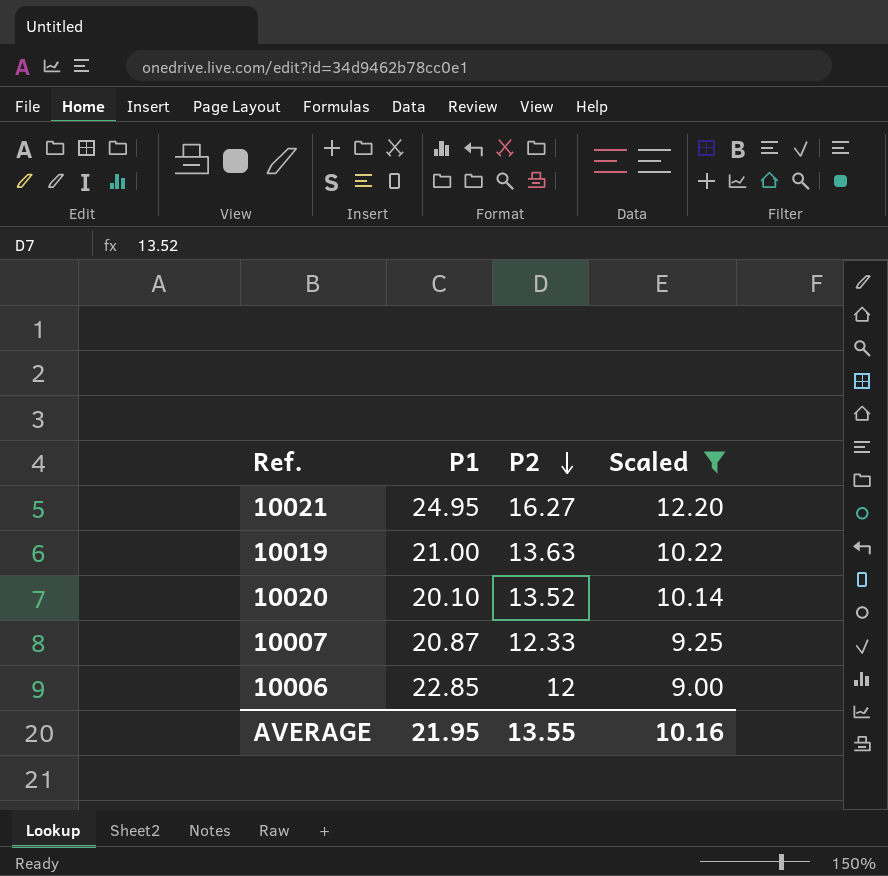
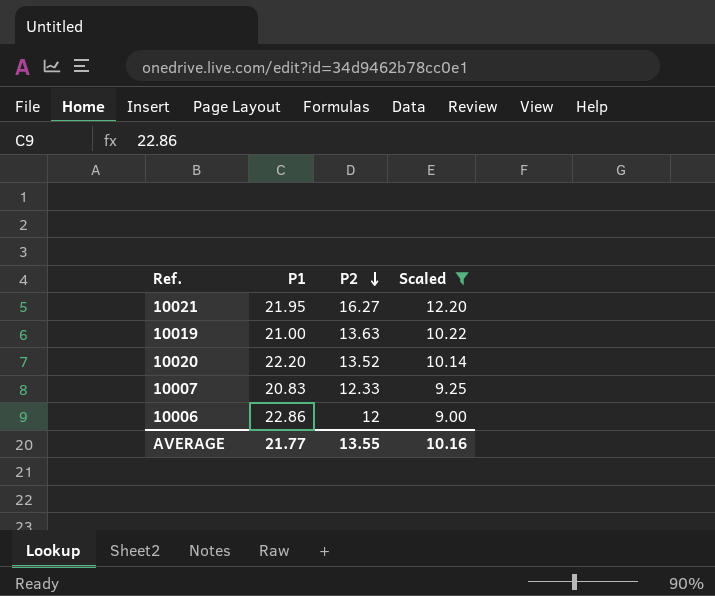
10021 | P1: 24.95 -> 21.95
10020 | P1: 20.10 -> 22.20
10007 | P1: 20.87 -> 20.83
10006 | P1: 22.85 -> 22.86
AVERAGE | P1: 21.95 -> 21.77

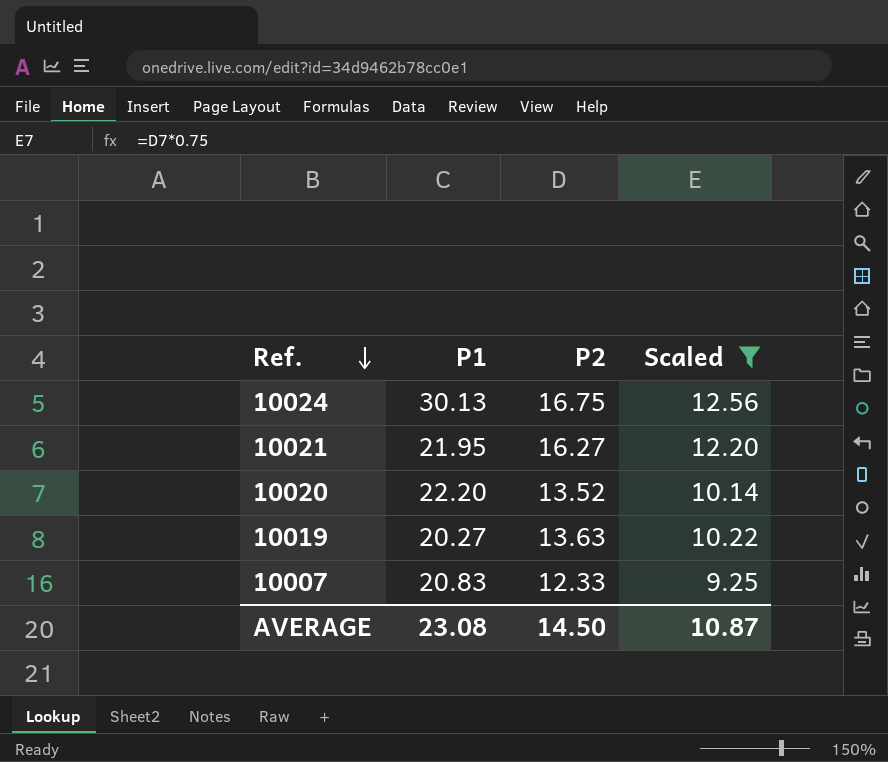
row order: P2 descending -> Ref. descending
row 10006: 22.86 | 12 | 9.00 -> none
row 10024: none -> 30.13 | 16.75 | 12.56
10019 | P1: 21.00 -> 20.27
AVERAGE | P1: 21.77 -> 23.08
AVERAGE | P2: 13.55 -> 14.50
AVERAGE | Scaled: 10.16 -> 10.87

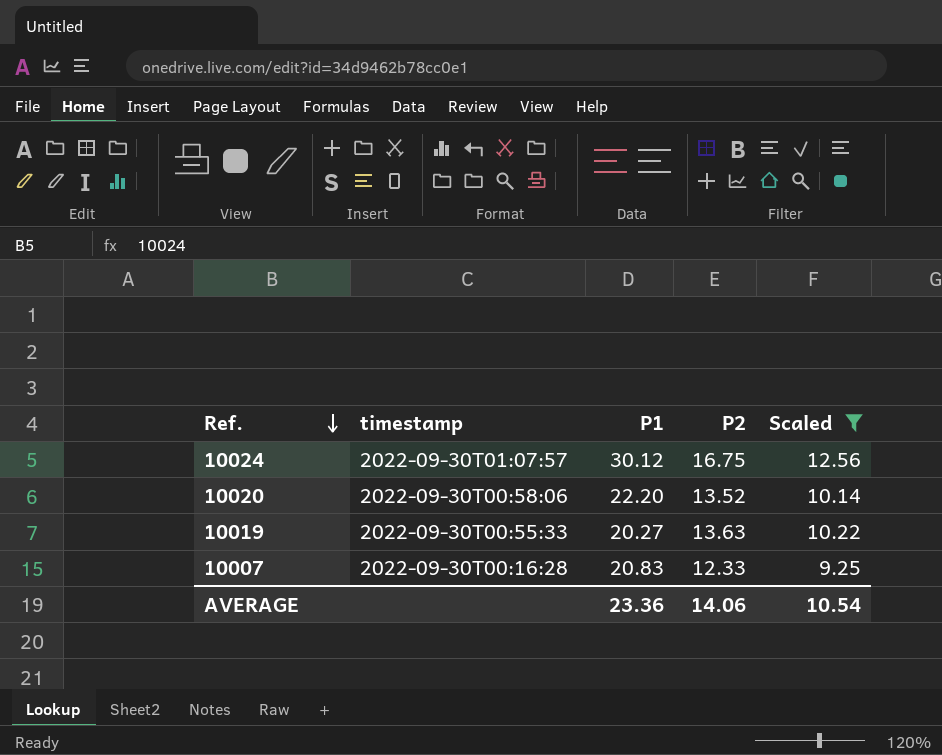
column timestamp | position: none -> 2
row 10021: 21.95 | 16.27 | 12.20 -> none
10024 | P1: 30.13 -> 30.12
AVERAGE | P1: 23.08 -> 23.36
AVERAGE | P2: 14.50 -> 14.06
AVERAGE | Scaled: 10.87 -> 10.54

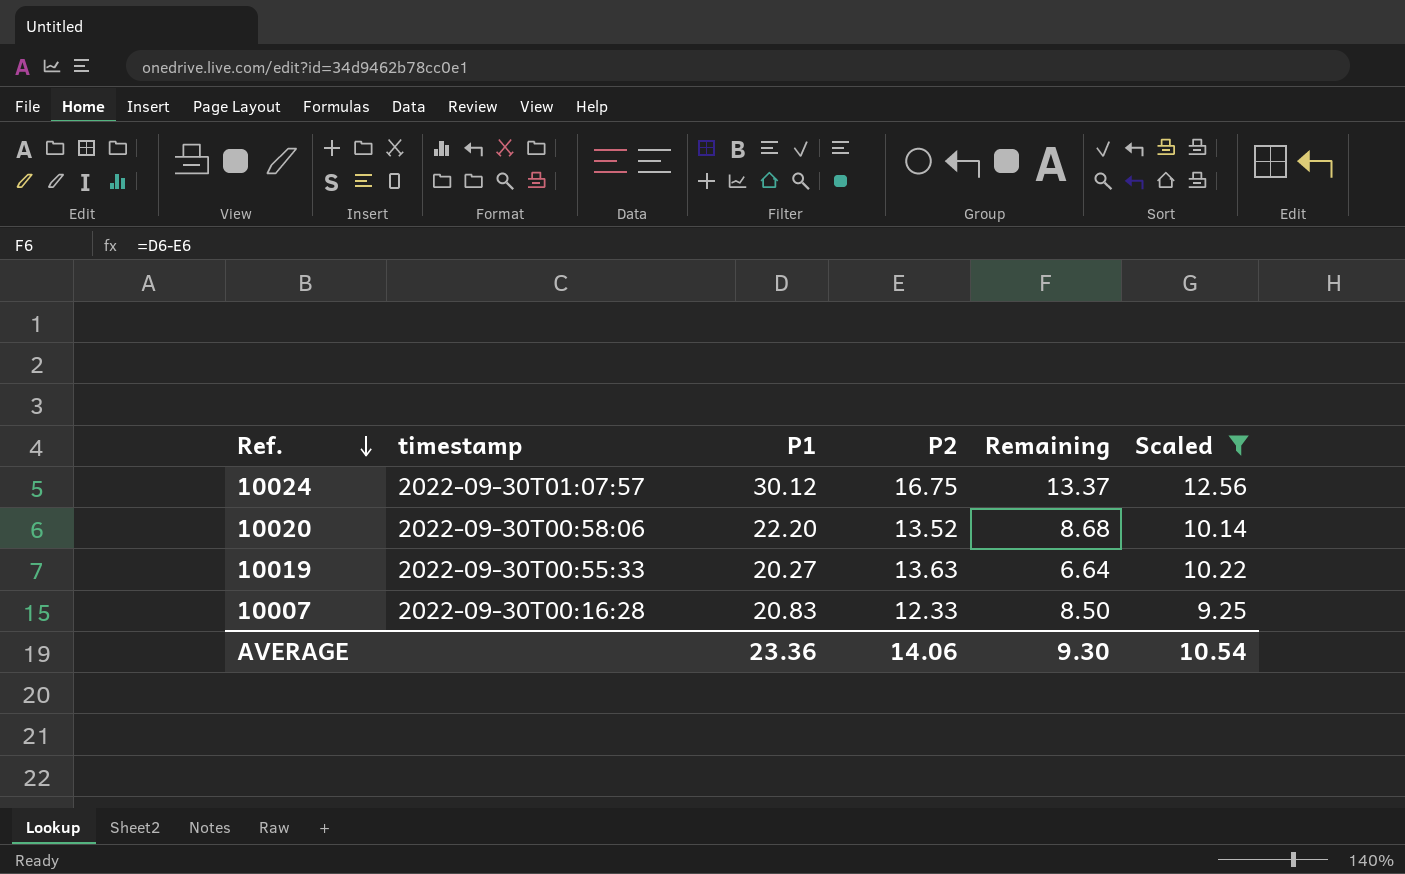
column Remaining | formula: none -> [P1] - [P2]

